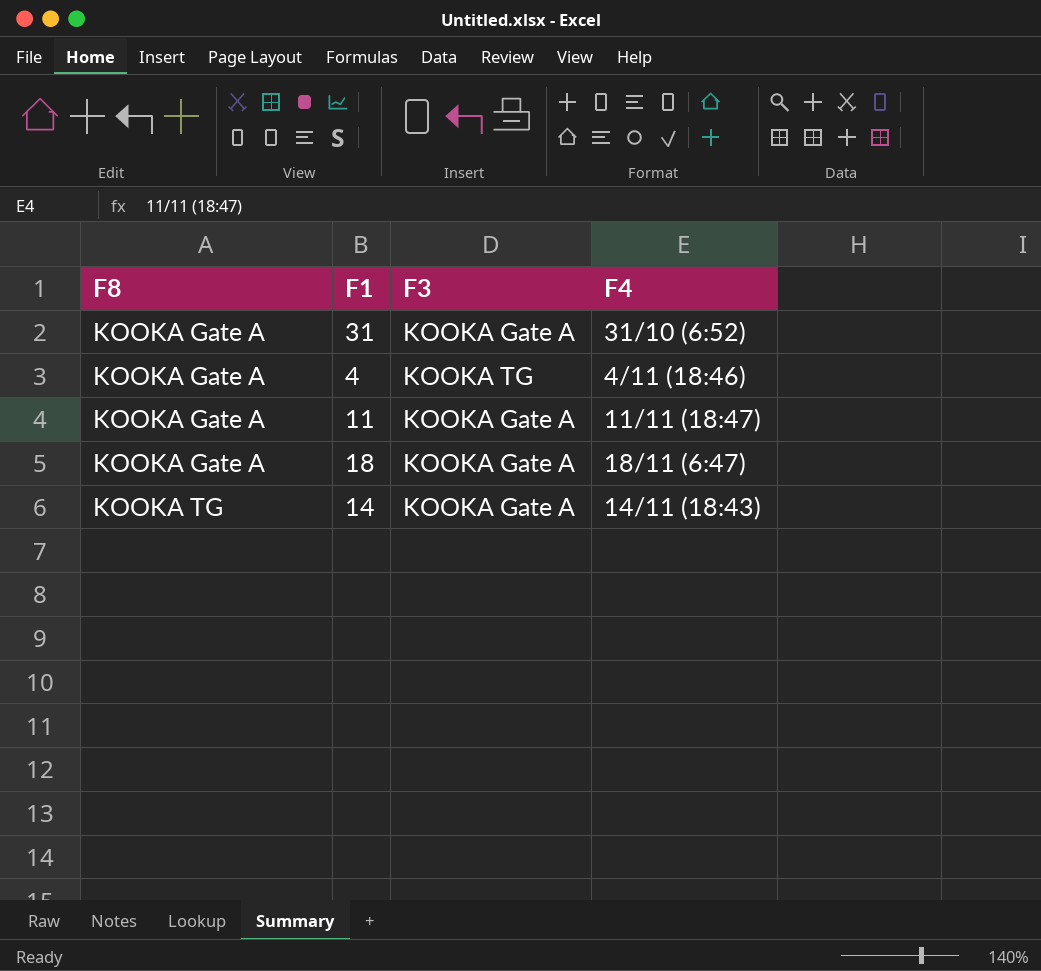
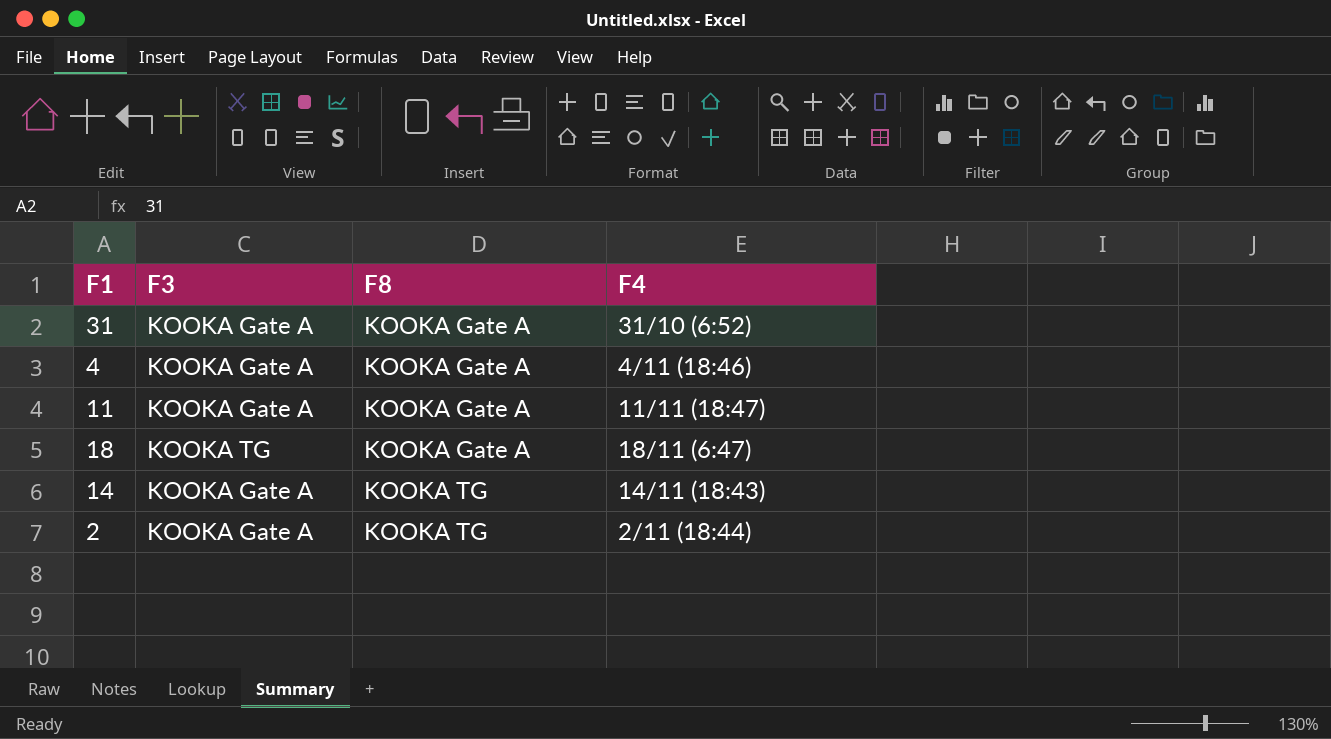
column F8 | position: 1 -> 3
4 | F3: KOOKA TG -> KOOKA Gate A
18 | F3: KOOKA Gate A -> KOOKA TG
row 2: none -> KOOKA Gate A | KOOKA TG | 2/11 (18:44)

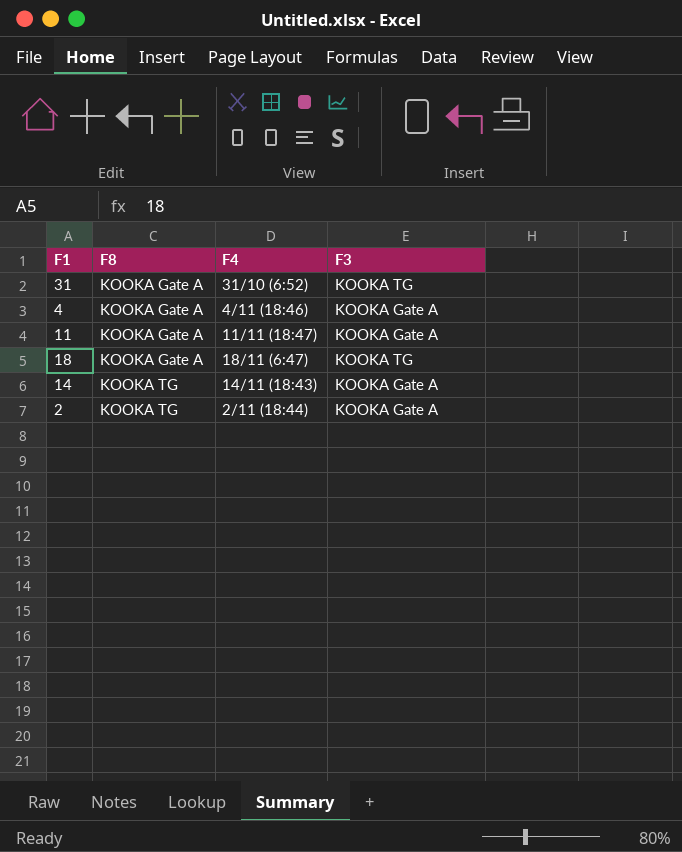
column F3 | position: 2 -> 4
31 | F3: KOOKA Gate A -> KOOKA TG

